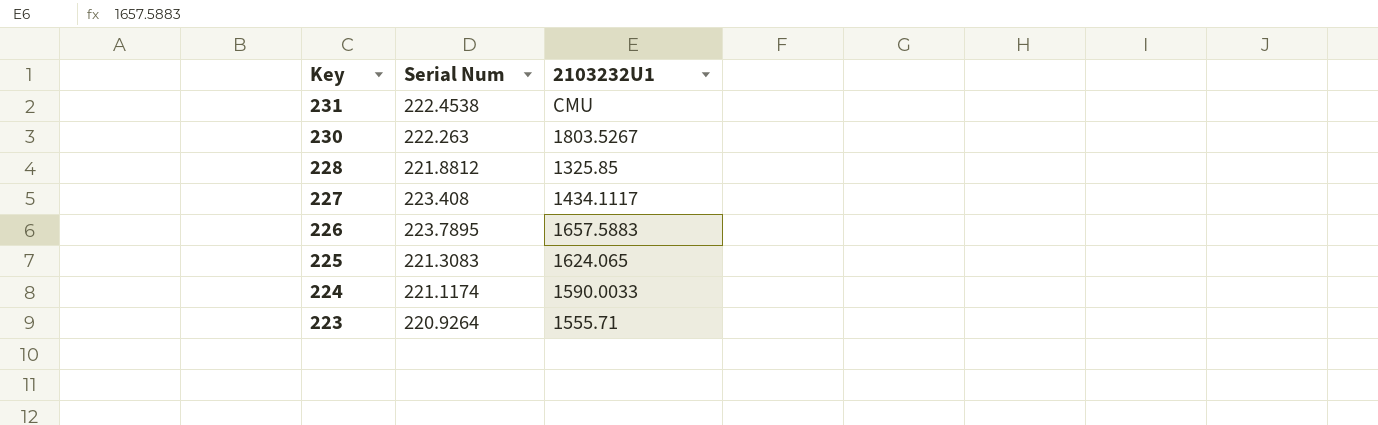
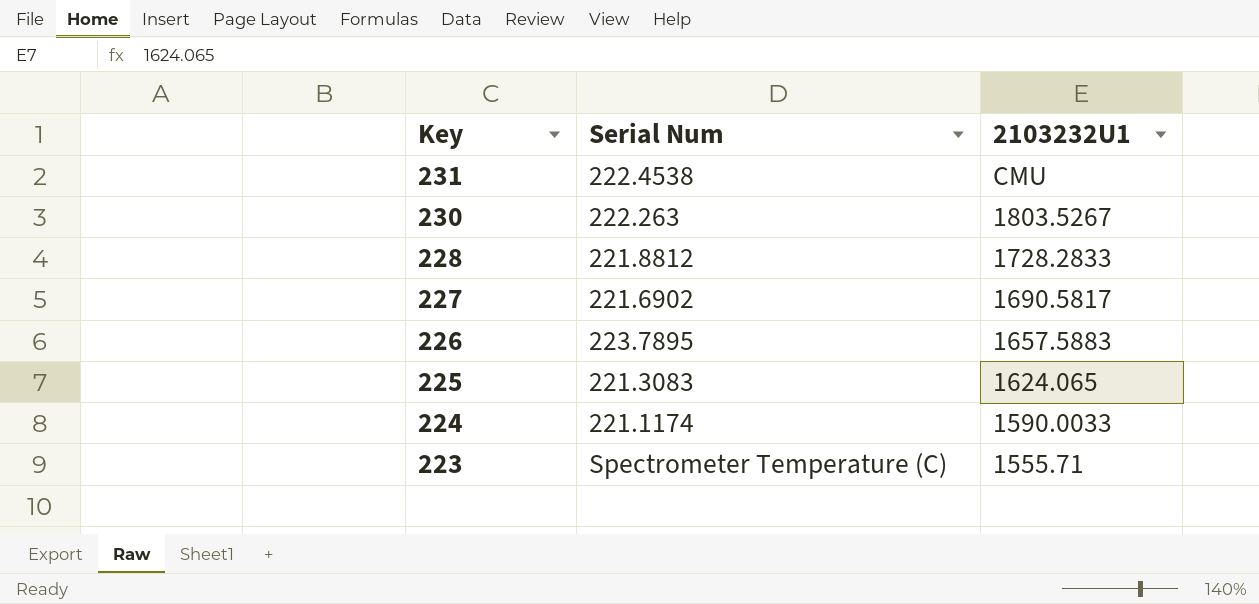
228 | 2103232U1: 1325.85 -> 1728.2833
227 | Serial Num: 223.408 -> 221.6902
227 | 2103232U1: 1434.1117 -> 1690.5817
223 | Serial Num: 220.9264 -> Spectrometer Temperature (C)

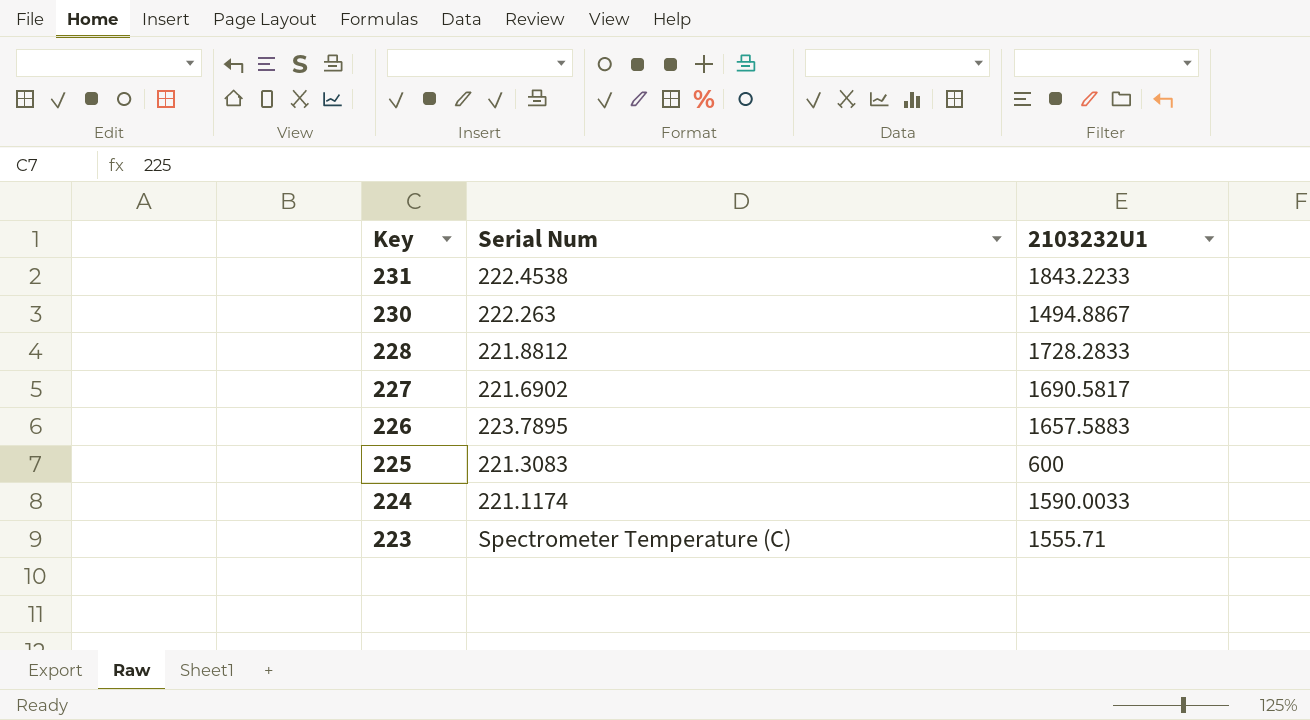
231 | 2103232U1: CMU -> 1843.2233
230 | 2103232U1: 1803.5267 -> 1494.8867
225 | 2103232U1: 1624.065 -> 600

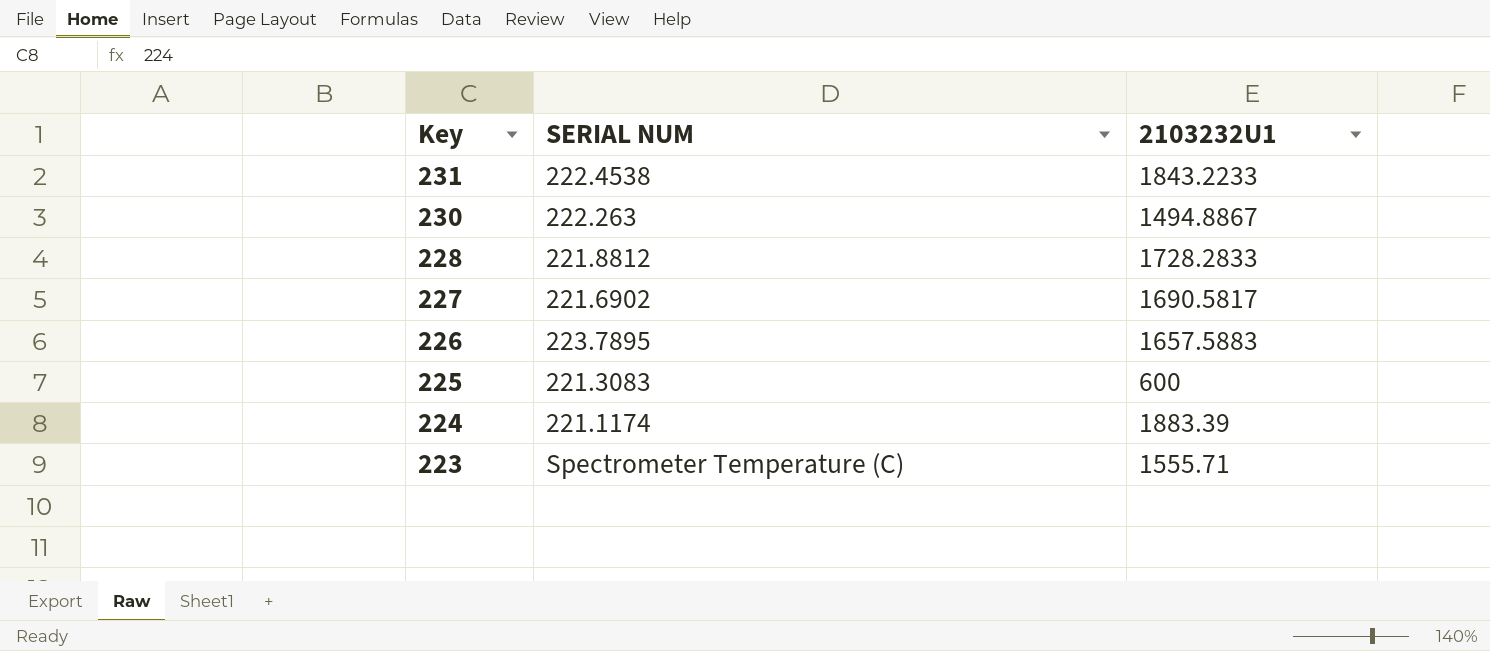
column name: Serial Num -> SERIAL NUM
224 | 2103232U1: 1590.0033 -> 1883.39

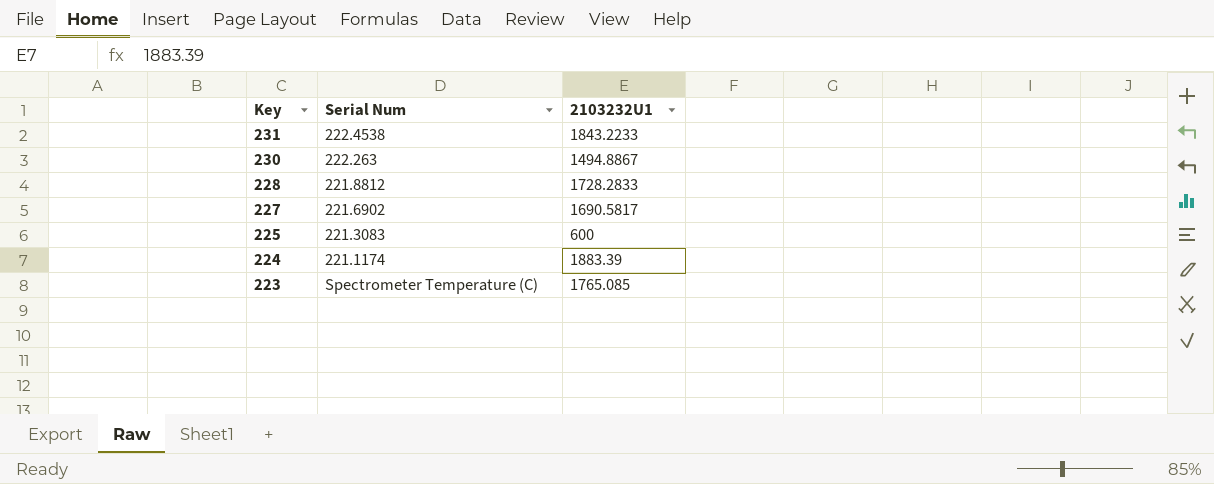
column name: SERIAL NUM -> Serial Num
row 226: 223.7895 | 1657.5883 -> none
223 | 2103232U1: 1555.71 -> 1765.085

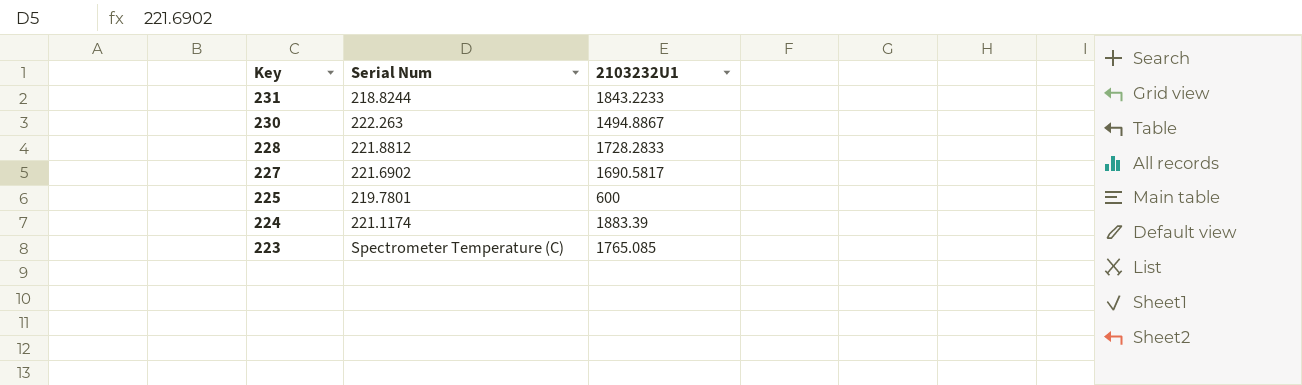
231 | Serial Num: 222.4538 -> 218.8244
225 | Serial Num: 221.3083 -> 219.7801

